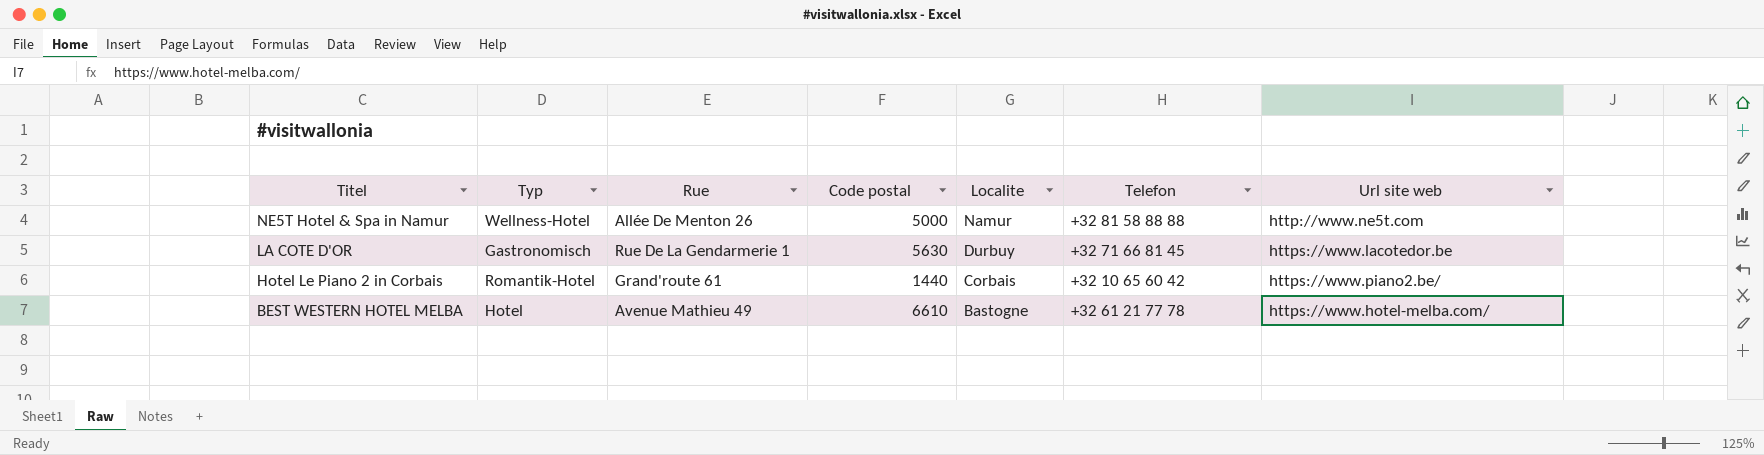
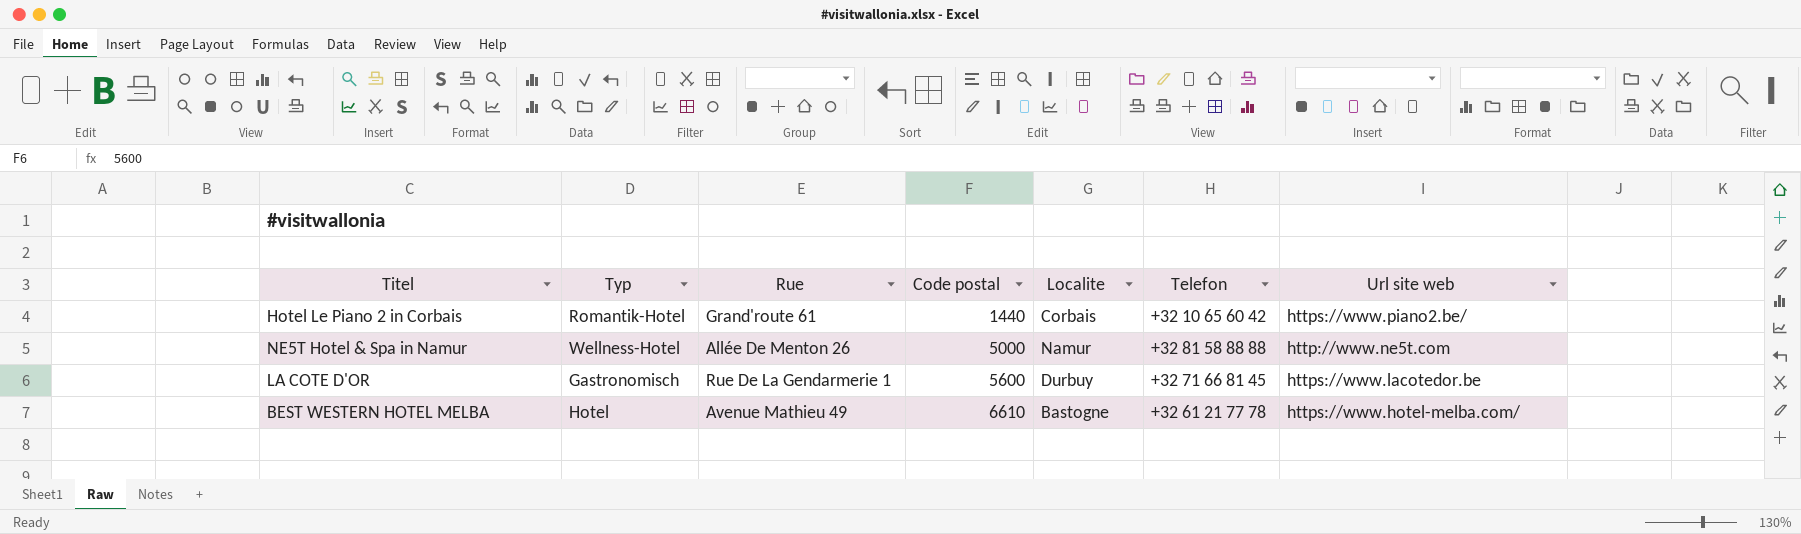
row order: Titel descending -> Code postal ascending
LA COTE D'OR | Code postal: 5630 -> 5600

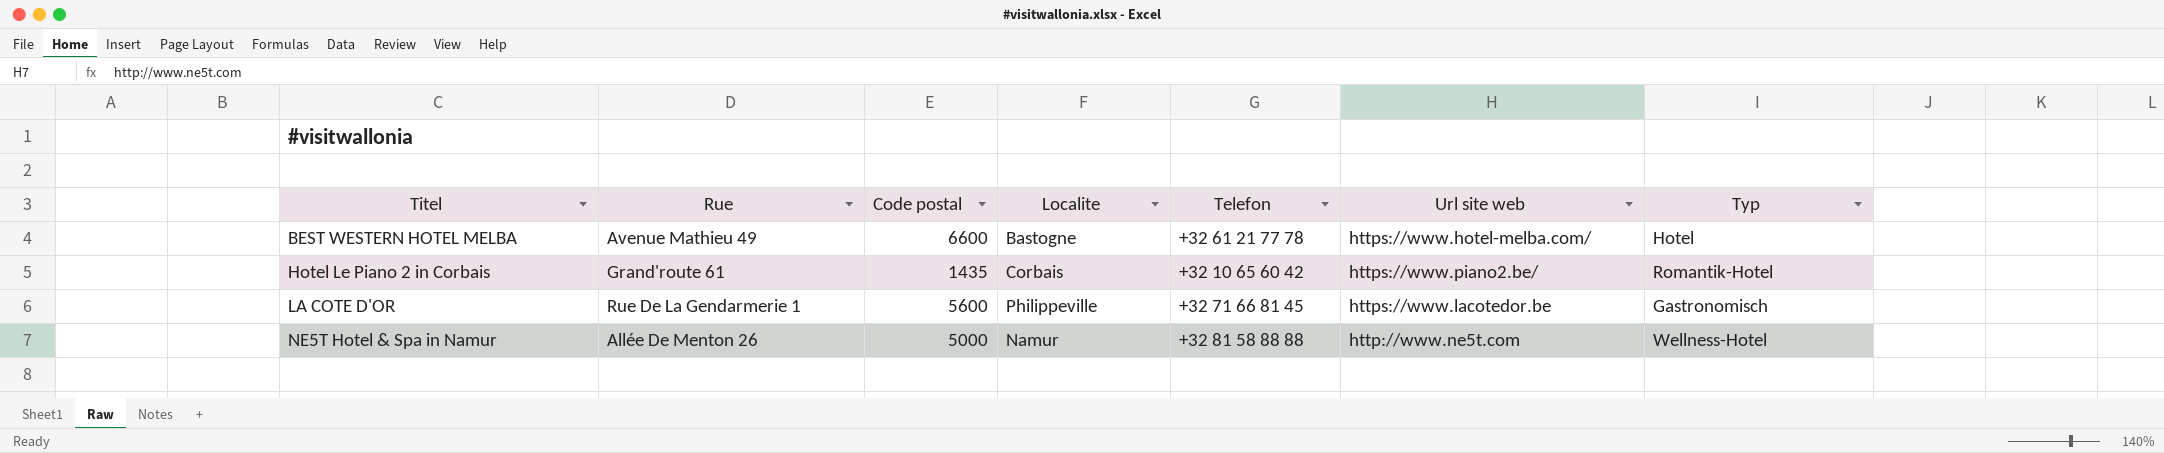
row order: Code postal ascending -> Titel ascending
column Typ | position: 2 -> 7
BEST WESTERN HOTEL MELBA | Code postal: 6610 -> 6600
Hotel Le Piano 2 in Corbais | Code postal: 1440 -> 1435
LA COTE D'OR | Localite: Durbuy -> Philippeville

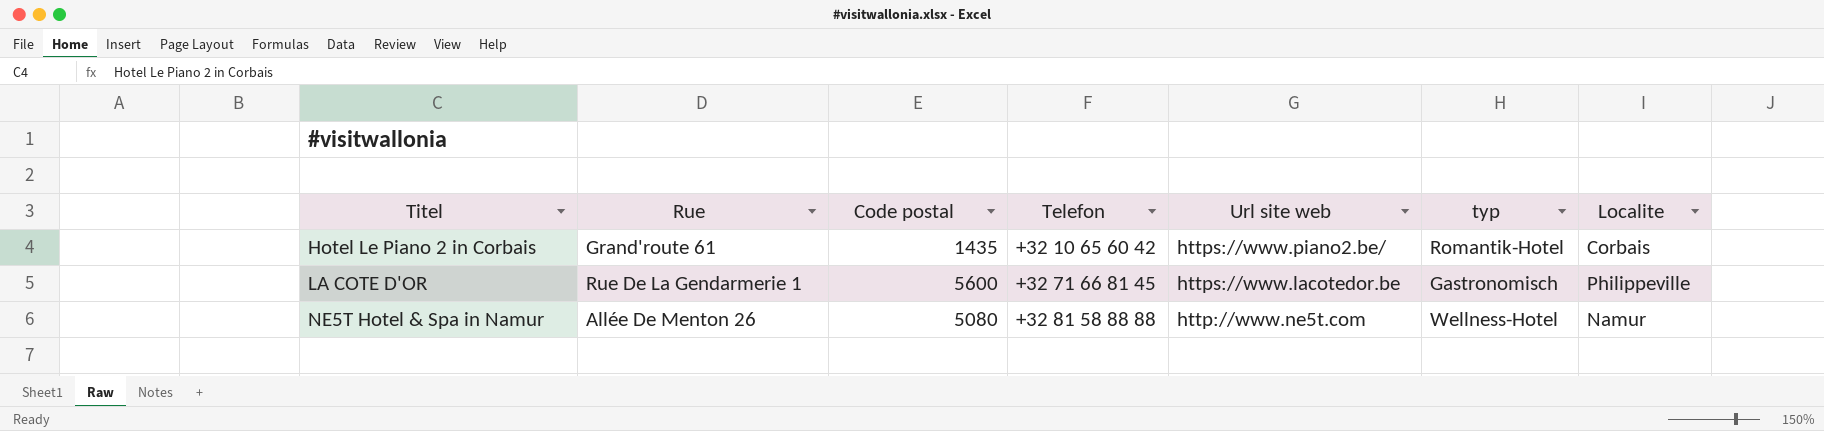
column name: Typ -> typ
column Localite | position: 4 -> 7
row BEST WESTERN HOTEL MELBA: Avenue Mathieu 49 | 6600 | Bastogne | +32 61 21 77 78 | https://www.hotel-melba.com/ | Hotel -> none
NE5T Hotel & Spa in Namur | Code postal: 5000 -> 5080

